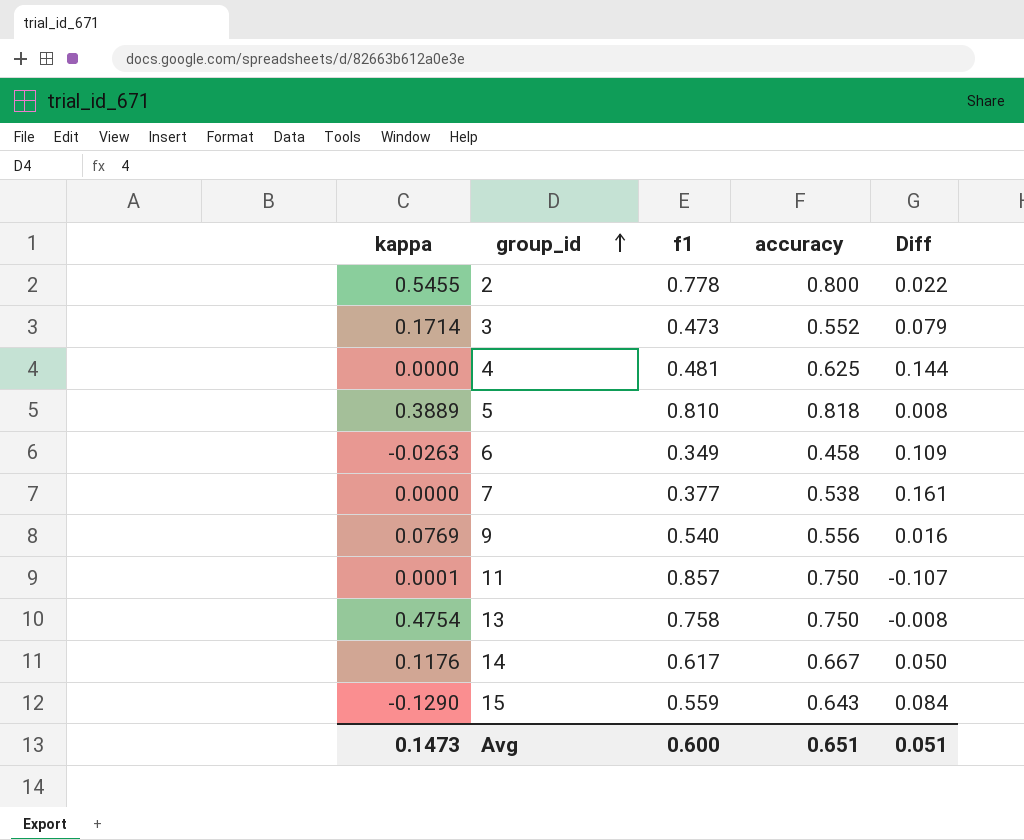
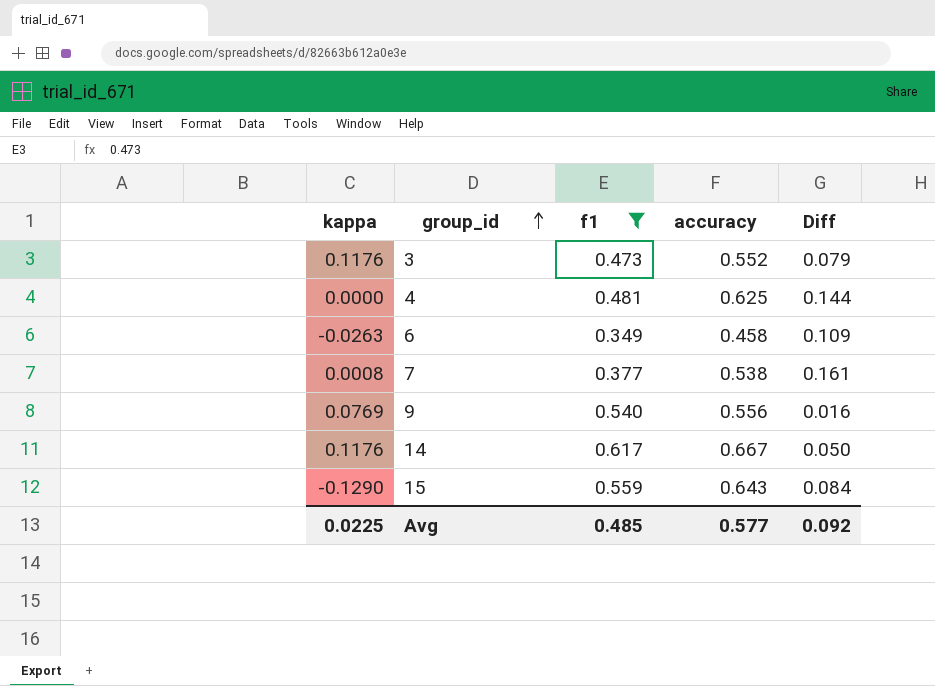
filter: none -> f1 <= 0.617
3 | kappa: 0.1714 -> 0.1176
7 | kappa: 0.0000 -> 0.0008
Avg | kappa: 0.1473 -> 0.0225
Avg | f1: 0.600 -> 0.485
Avg | accuracy: 0.651 -> 0.577
Avg | Diff: 0.051 -> 0.092

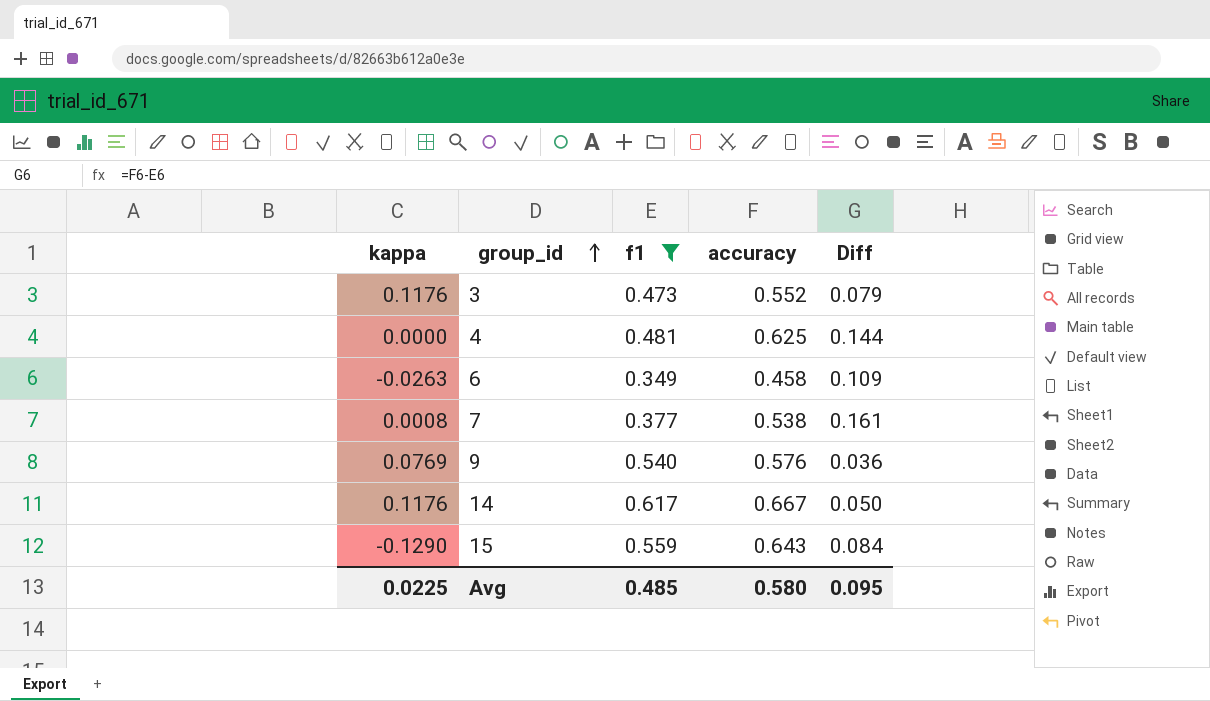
9 | accuracy: 0.556 -> 0.576
9 | Diff: 0.016 -> 0.036
Avg | accuracy: 0.577 -> 0.580
Avg | Diff: 0.092 -> 0.095

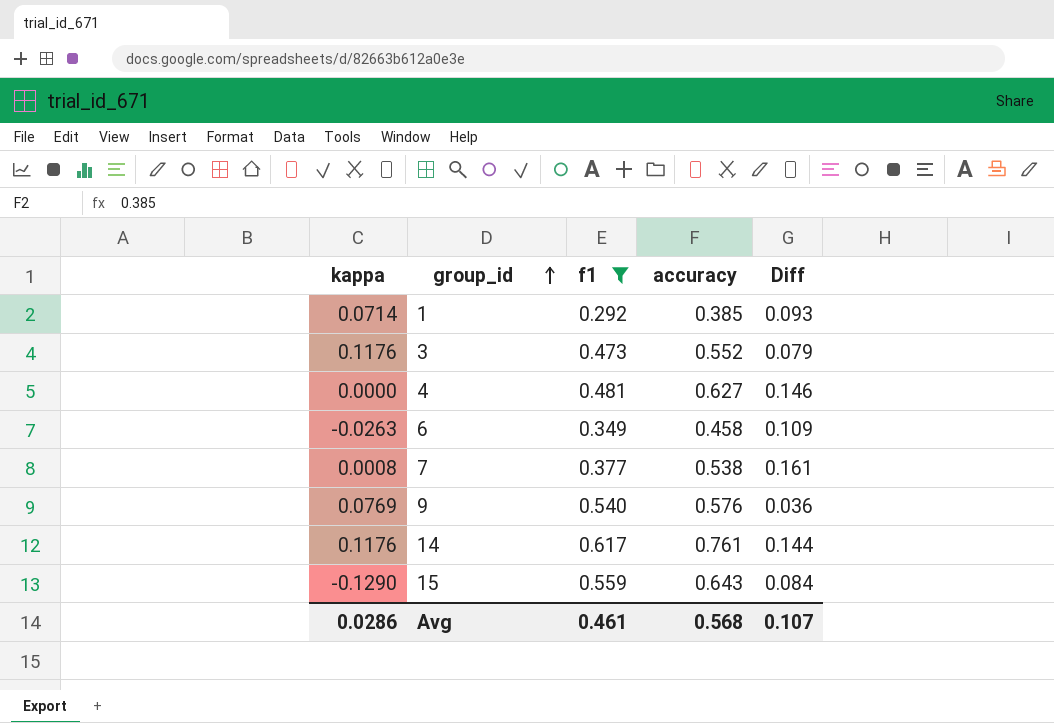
row 1: none -> 0.0714 | 0.292 | 0.385 | 0.093
4 | accuracy: 0.625 -> 0.627
4 | Diff: 0.144 -> 0.146
14 | accuracy: 0.667 -> 0.761
14 | Diff: 0.050 -> 0.144
Avg | kappa: 0.0225 -> 0.0286
Avg | f1: 0.485 -> 0.461
Avg | accuracy: 0.580 -> 0.568
Avg | Diff: 0.095 -> 0.107

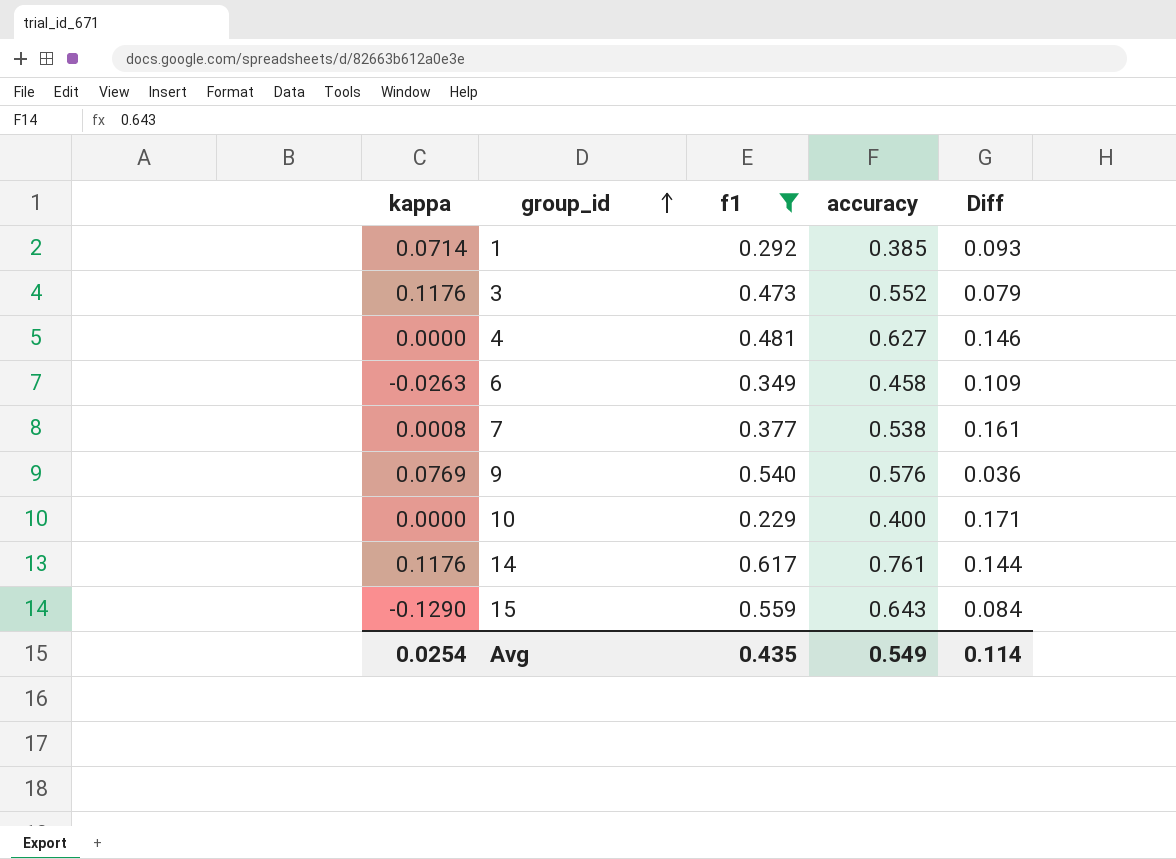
row 10: none -> 0.0000 | 0.229 | 0.400 | 0.171
Avg | kappa: 0.0286 -> 0.0254
Avg | f1: 0.461 -> 0.435
Avg | accuracy: 0.568 -> 0.549
Avg | Diff: 0.107 -> 0.114

